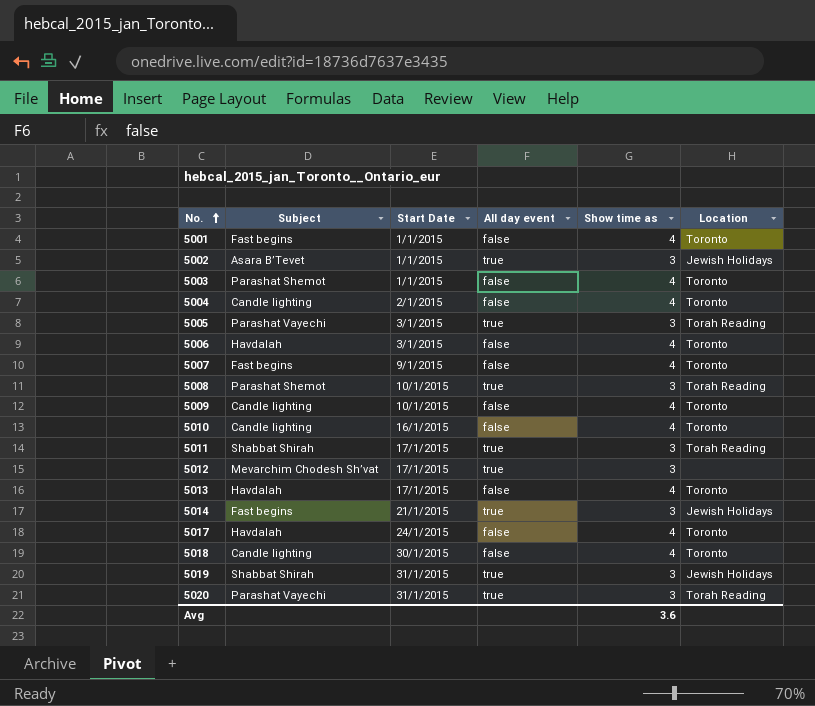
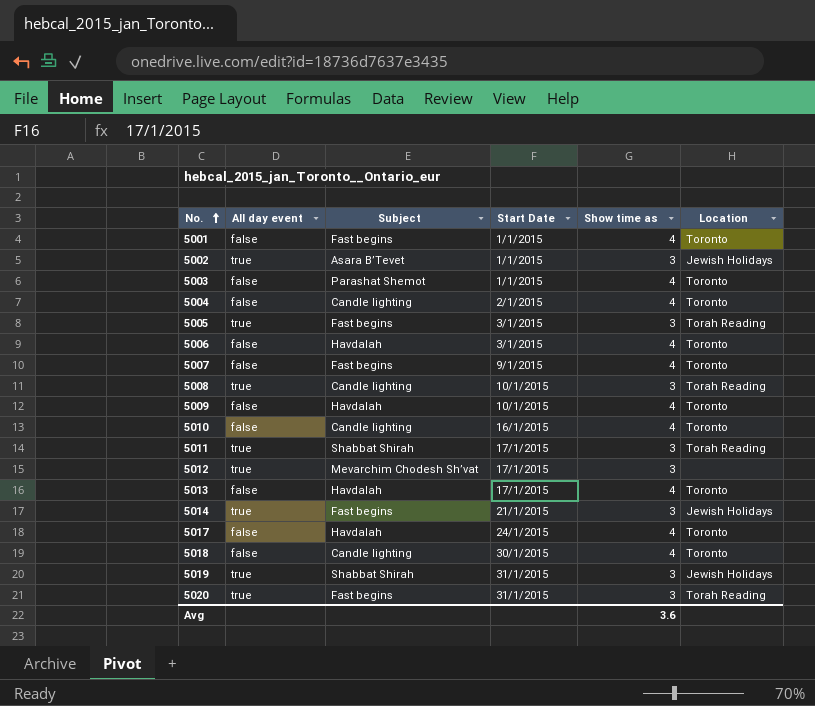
column All day event | position: 4 -> 2
5005 | Subject: Parashat Vayechi -> Fast begins
5008 | Subject: Parashat Shemot -> Candle lighting
5009 | Subject: Candle lighting -> Havdalah
5020 | Subject: Parashat Vayechi -> Fast begins

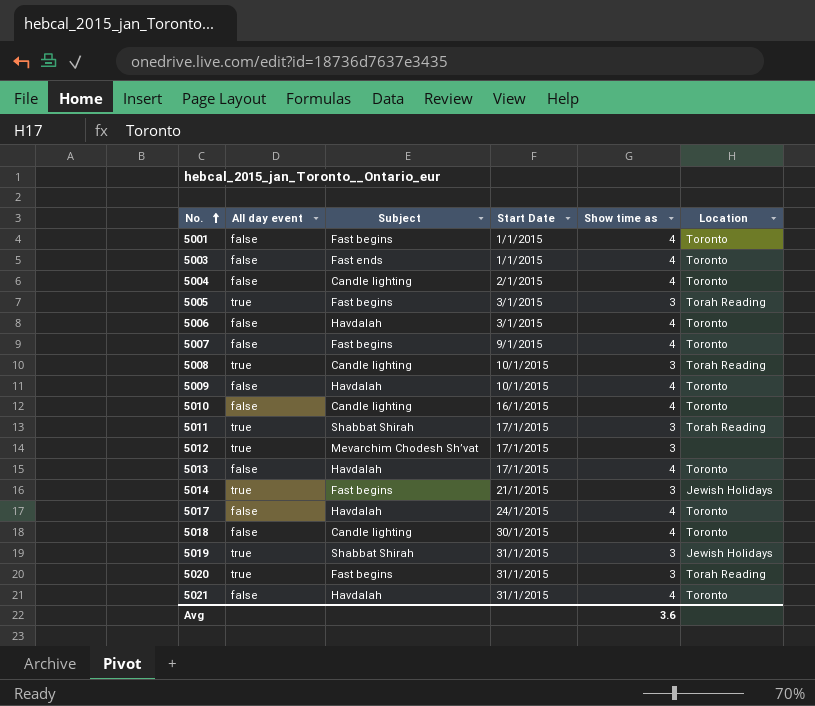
row 5002: true | Asara B’Tevet | 1/1/2015 | 3 | Jewish Holidays -> none
5003 | Subject: Parashat Shemot -> Fast ends
row 5021: none -> false | Havdalah | 31/1/2015 | 4 | Toronto

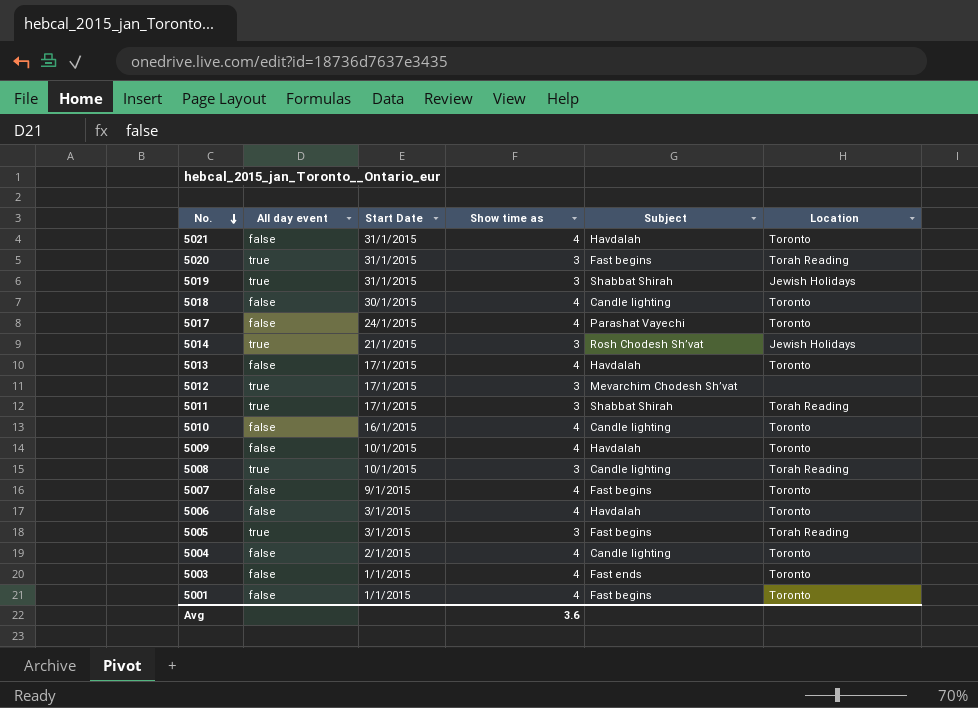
row order: No. ascending -> No. descending
column Subject | position: 3 -> 5
5017 | Subject: Havdalah -> Parashat Vayechi
5014 | Subject: Fast begins -> Rosh Chodesh Sh’vat

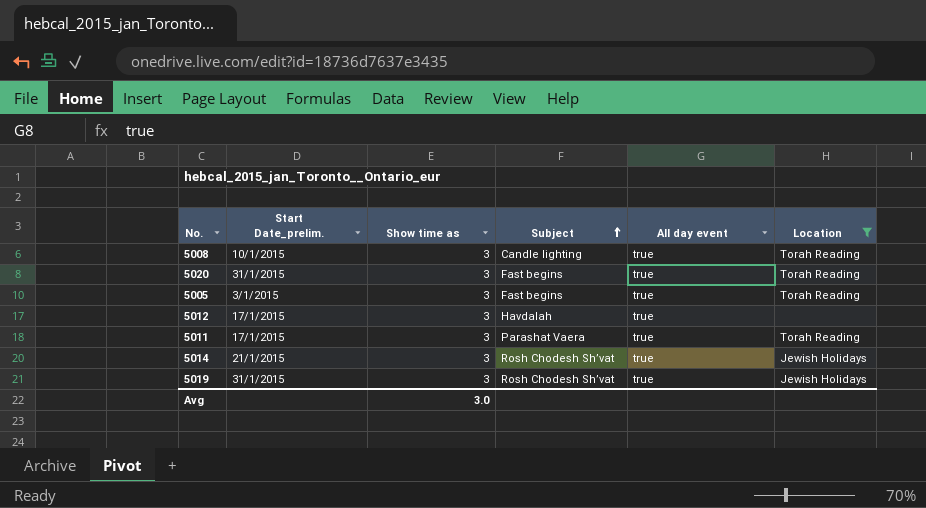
filter: none -> Location != Toronto
row order: No. descending -> Subject ascending
column name: Start Date -> Start Date_prelim.
column All day event | position: 2 -> 5
5012 | Subject: Mevarchim Chodesh Sh’vat -> Havdalah
5011 | Subject: Shabbat Shirah -> Parashat Vaera
5019 | Subject: Shabbat Shirah -> Rosh Chodesh Sh’vat
Avg | Show time as: 3.6 -> 3.0

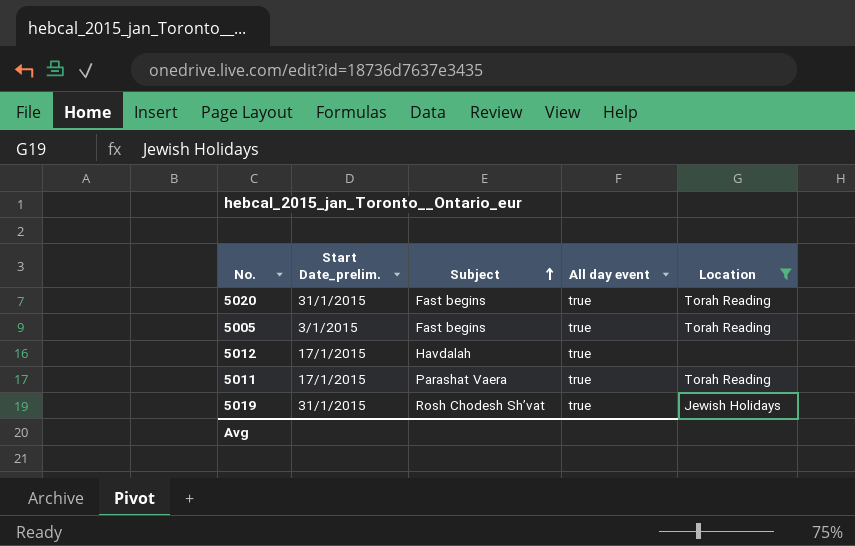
column Show time as | position: 3 -> none
row 5008: 10/1/2015 | 3 | Candle lighting | true | Torah Reading -> none
row 5014: 21/1/2015 | 3 | Rosh Chodesh Sh’vat | true | Jewish Holidays -> none

